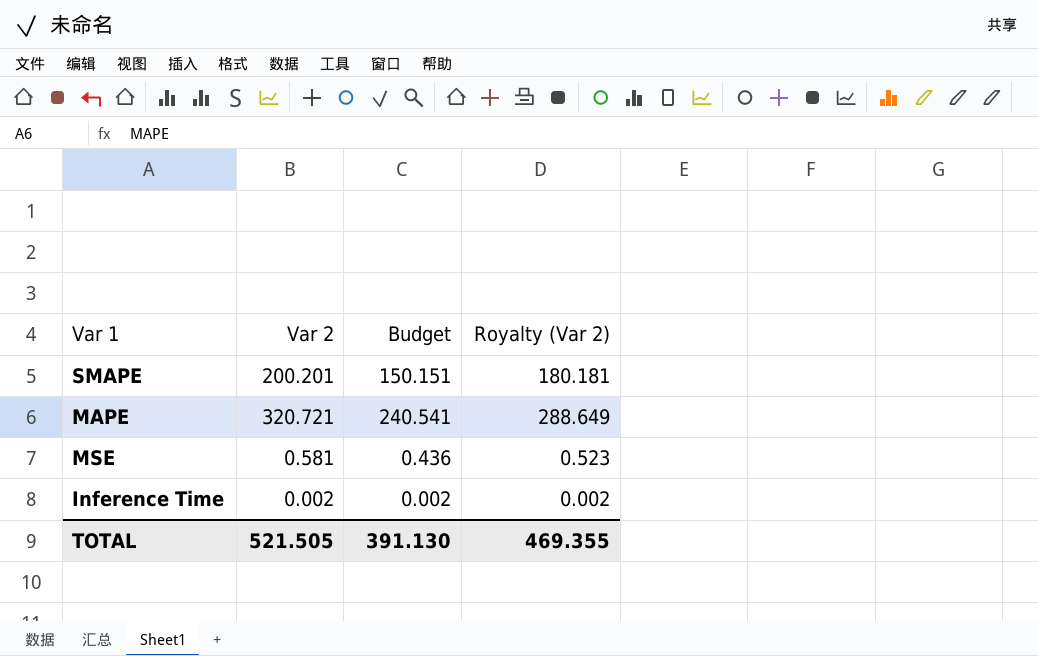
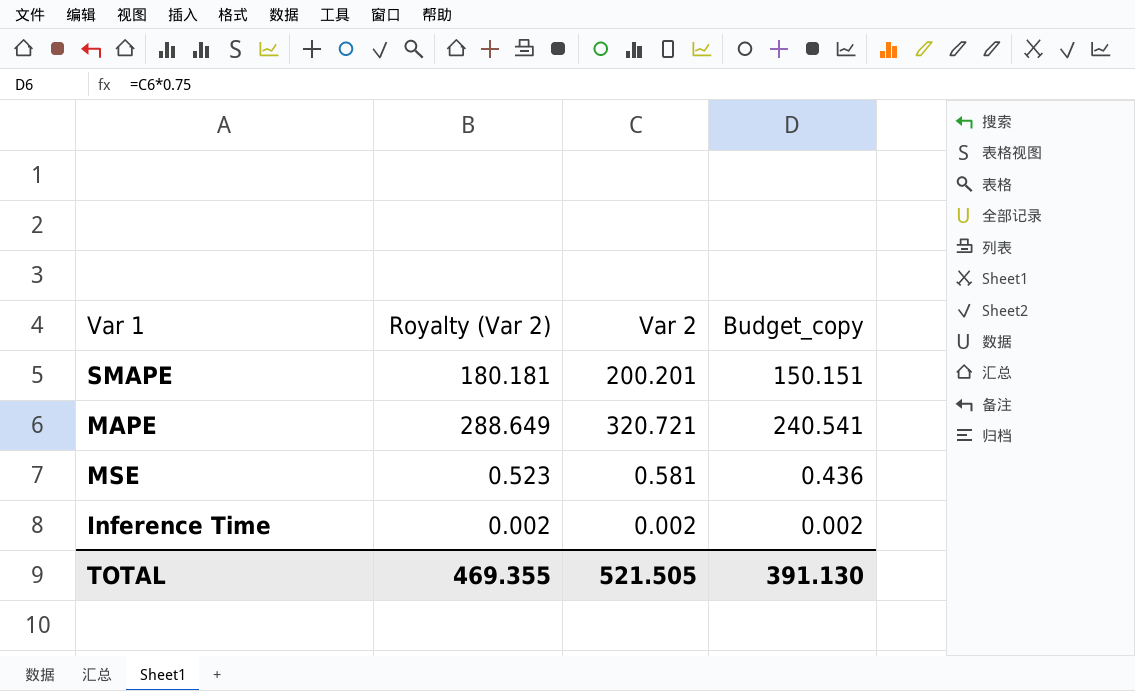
column Royalty (Var 2) | position: 4 -> 2
column name: Budget -> Budget_copy

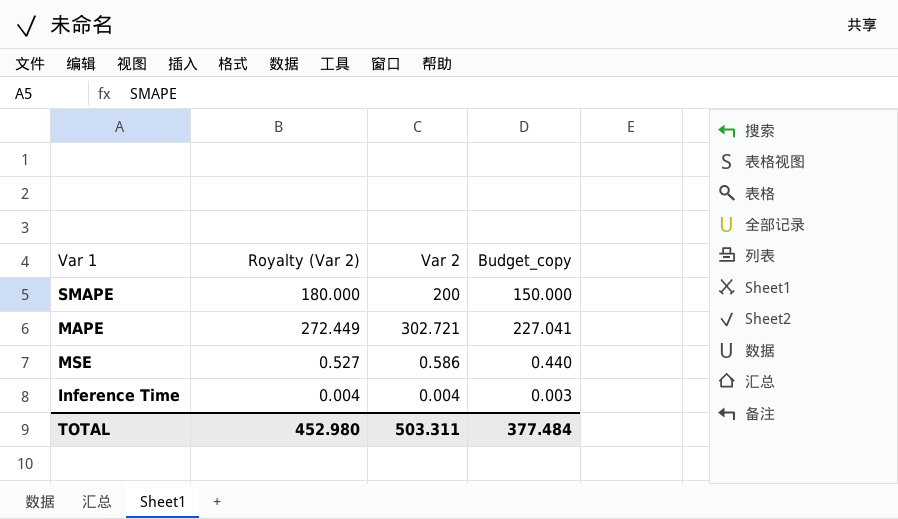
SMAPE | Royalty (Var 2): 180.181 -> 180.000
SMAPE | Var 2: 200.201 -> 200
SMAPE | Budget_copy: 150.151 -> 150.000
MAPE | Royalty (Var 2): 288.649 -> 272.449
MAPE | Var 2: 320.721 -> 302.721
MAPE | Budget_copy: 240.541 -> 227.041
MSE | Royalty (Var 2): 0.523 -> 0.527
MSE | Var 2: 0.581 -> 0.586
MSE | Budget_copy: 0.436 -> 0.440
Inference Time | Royalty (Var 2): 0.002 -> 0.004
Inference Time | Var 2: 0.002 -> 0.004
Inference Time | Budget_copy: 0.002 -> 0.003
TOTAL | Royalty (Var 2): 469.355 -> 452.980
TOTAL | Var 2: 521.505 -> 503.311
TOTAL | Budget_copy: 391.130 -> 377.484

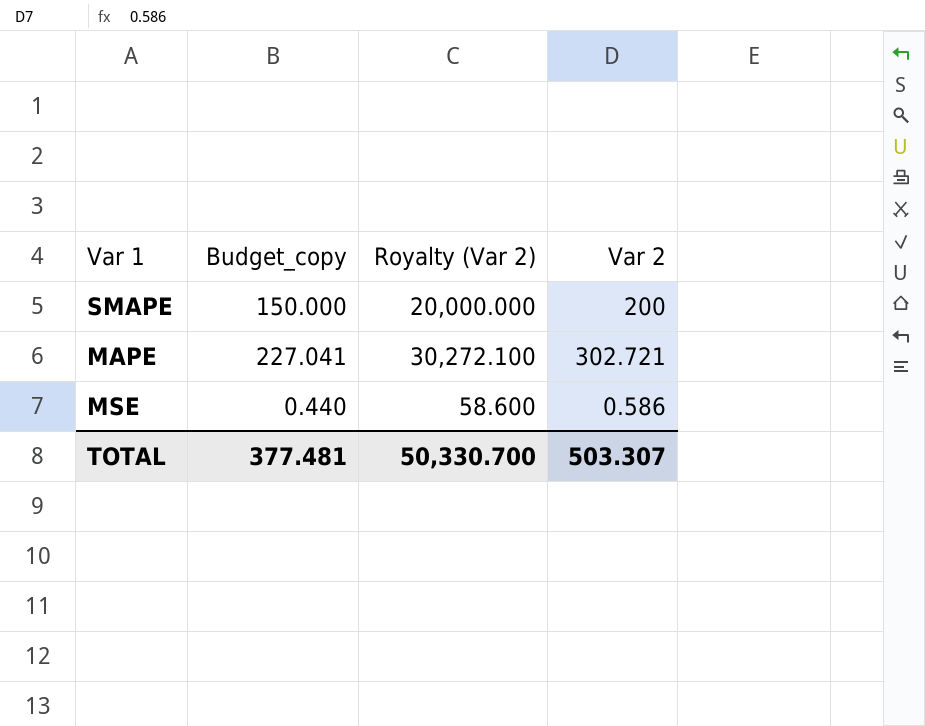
column Budget_copy | position: 4 -> 2
column Royalty (Var 2) | formula: [Var 2] * 0.9 -> [Var 2] * 100
row Inference Time: 0.004 | 0.004 | 0.003 -> none
TOTAL | Budget_copy: 377.484 -> 377.481
TOTAL | Royalty (Var 2): 452.980 -> 50,330.700
TOTAL | Var 2: 503.311 -> 503.307

